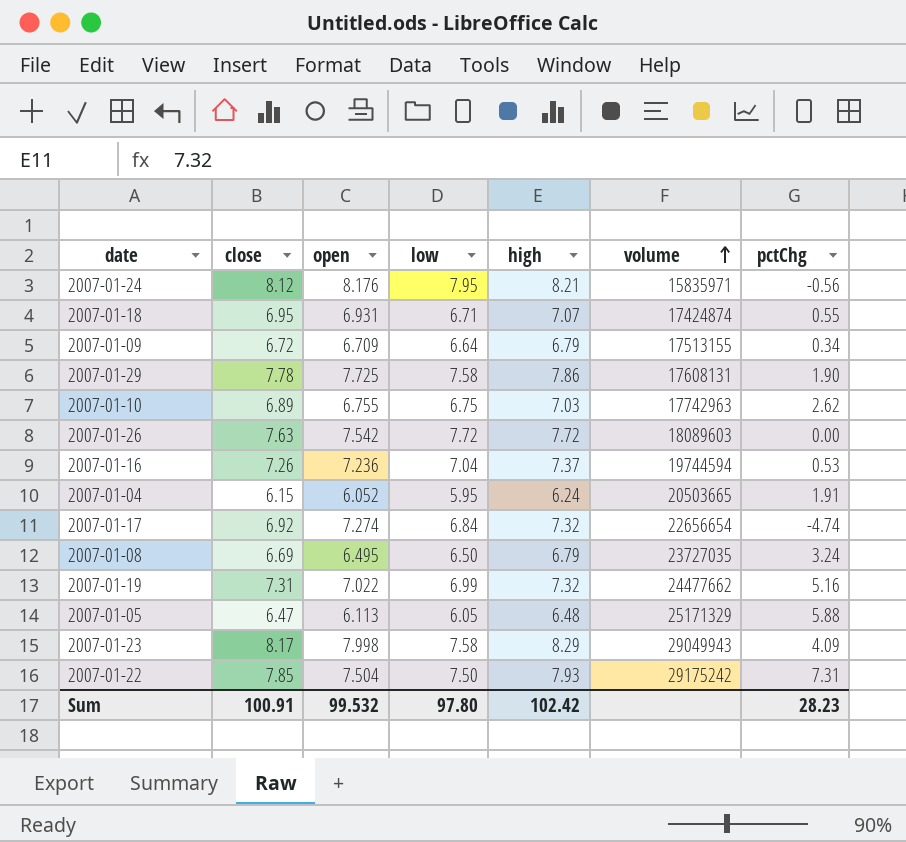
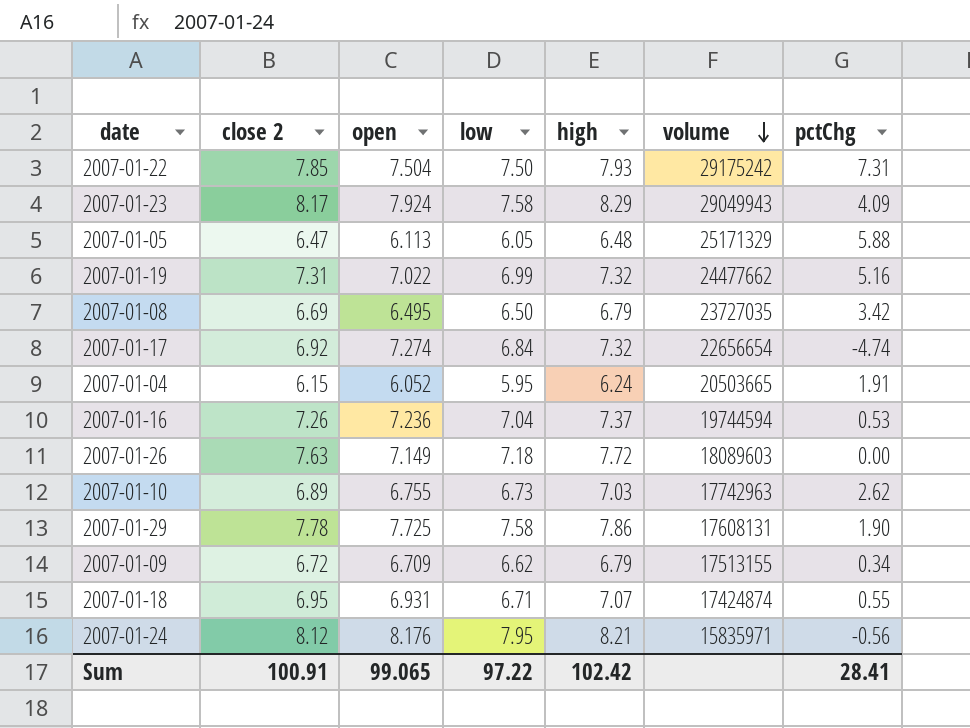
row order: volume ascending -> volume descending
column name: close -> close 2
2007-01-23 | open: 7.998 -> 7.924
2007-01-08 | pctChg: 3.24 -> 3.42
2007-01-26 | open: 7.542 -> 7.149
2007-01-26 | low: 7.72 -> 7.18
2007-01-10 | low: 6.75 -> 6.73
2007-01-09 | low: 6.64 -> 6.62
Sum | open: 99.532 -> 99.065
Sum | low: 97.80 -> 97.22
Sum | pctChg: 28.23 -> 28.41

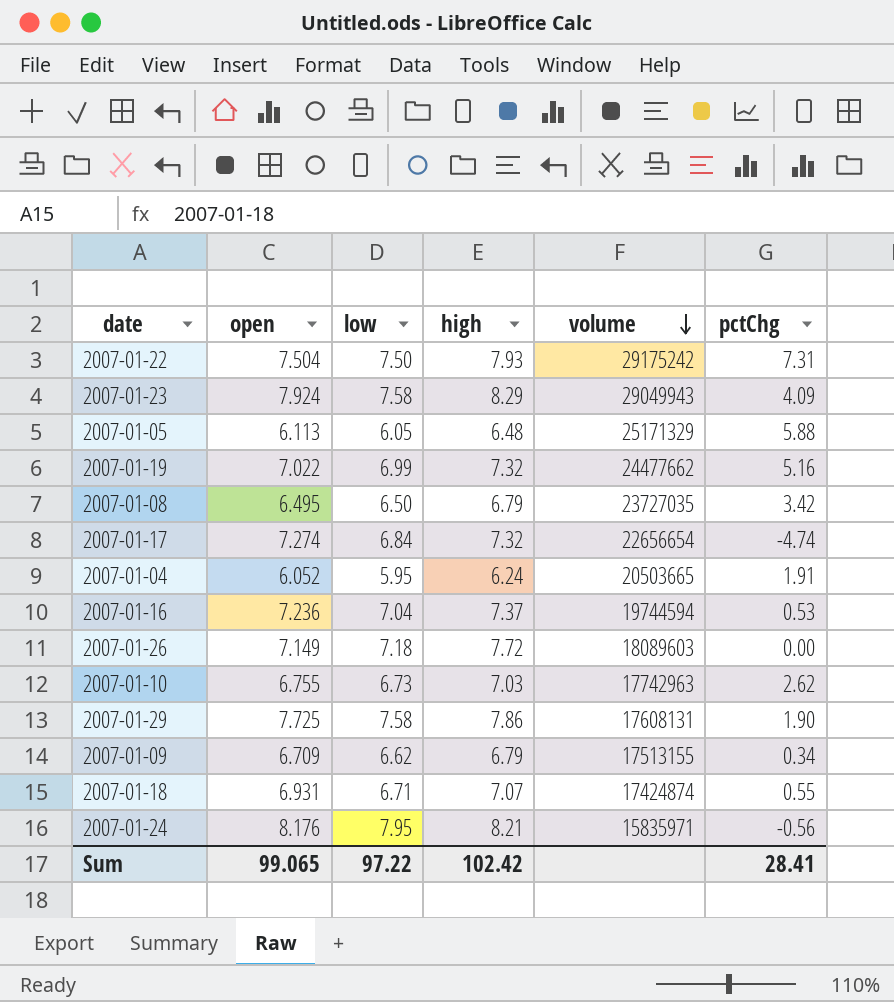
column close 2 | position: 2 -> none

